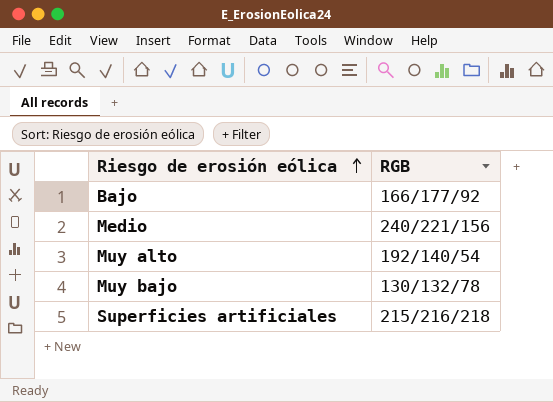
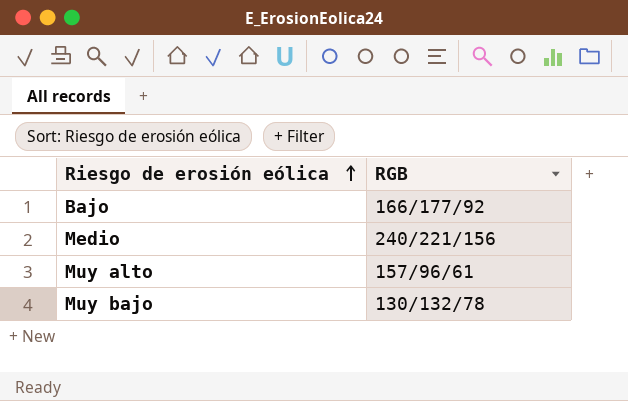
row Superficies artificiales: 215/216/218 -> none
Muy alto | RGB: 192/140/54 -> 157/96/61

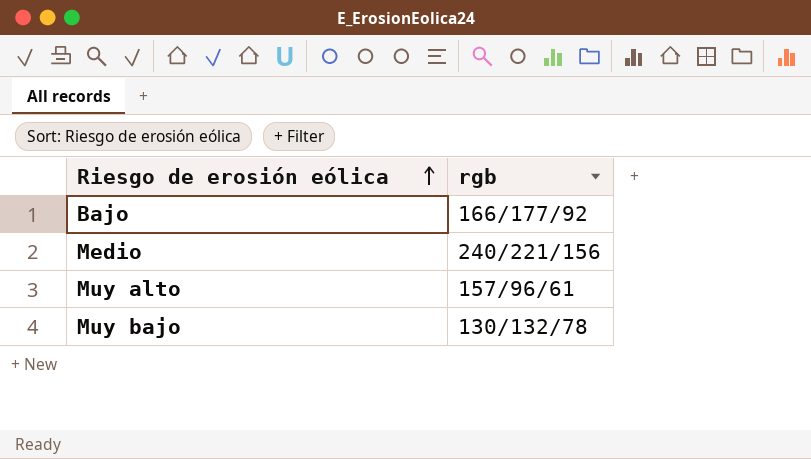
column name: RGB -> rgb

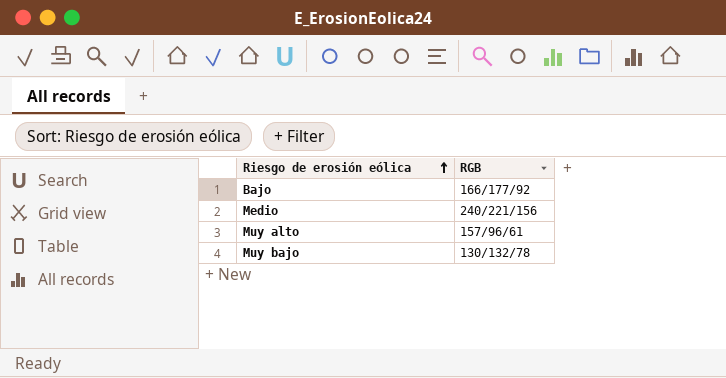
column name: rgb -> RGB

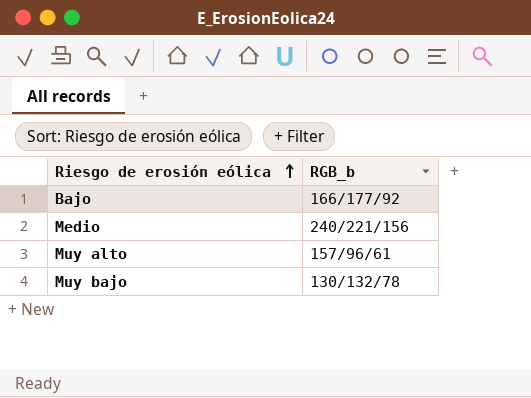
column name: RGB -> RGB_b

